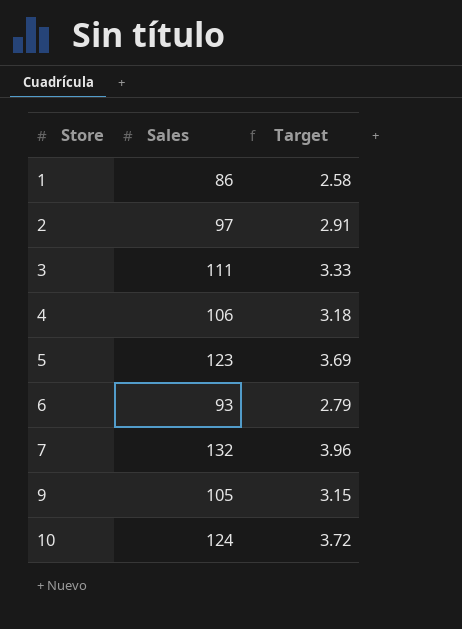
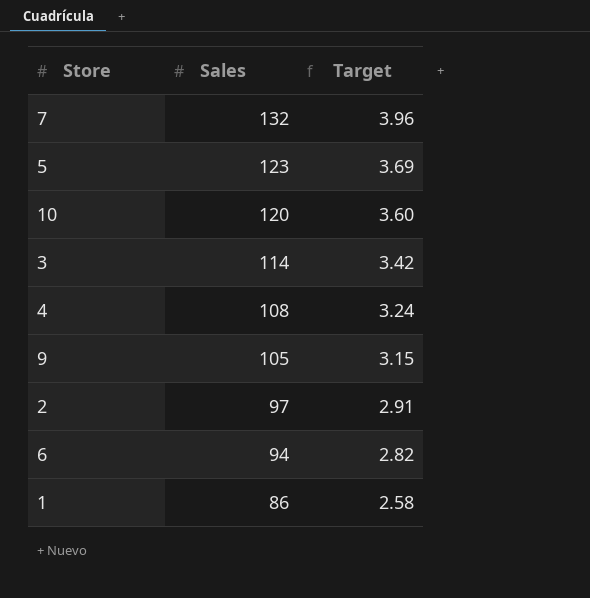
row order: Store ascending -> Sales descending
10 | Sales: 124 -> 120
10 | Target: 3.72 -> 3.60
3 | Sales: 111 -> 114
3 | Target: 3.33 -> 3.42
4 | Sales: 106 -> 108
4 | Target: 3.18 -> 3.24
6 | Sales: 93 -> 94
6 | Target: 2.79 -> 2.82

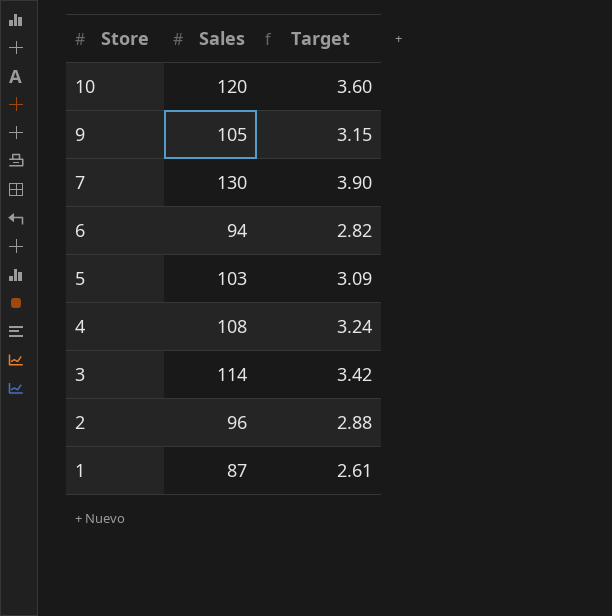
row order: Sales descending -> Store descending
7 | Sales: 132 -> 130
7 | Target: 3.96 -> 3.90
5 | Sales: 123 -> 103
5 | Target: 3.69 -> 3.09
2 | Sales: 97 -> 96
2 | Target: 2.91 -> 2.88
1 | Sales: 86 -> 87
1 | Target: 2.58 -> 2.61

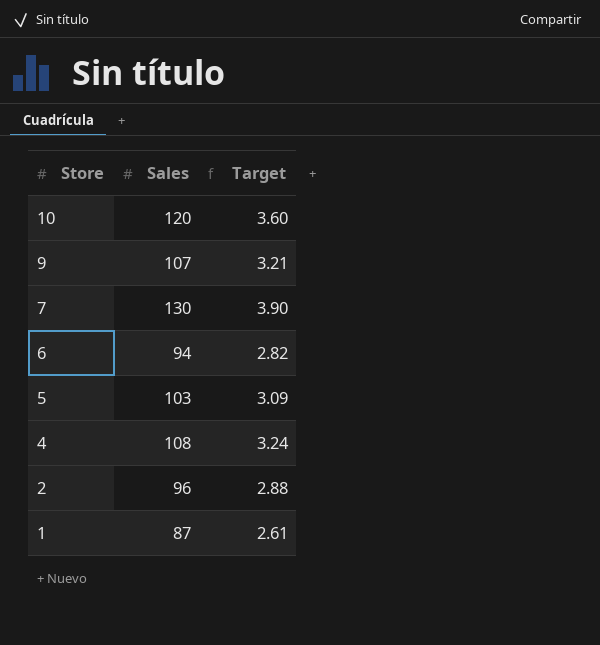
row 3: 114 | 3.42 -> none
9 | Sales: 105 -> 107
9 | Target: 3.15 -> 3.21

